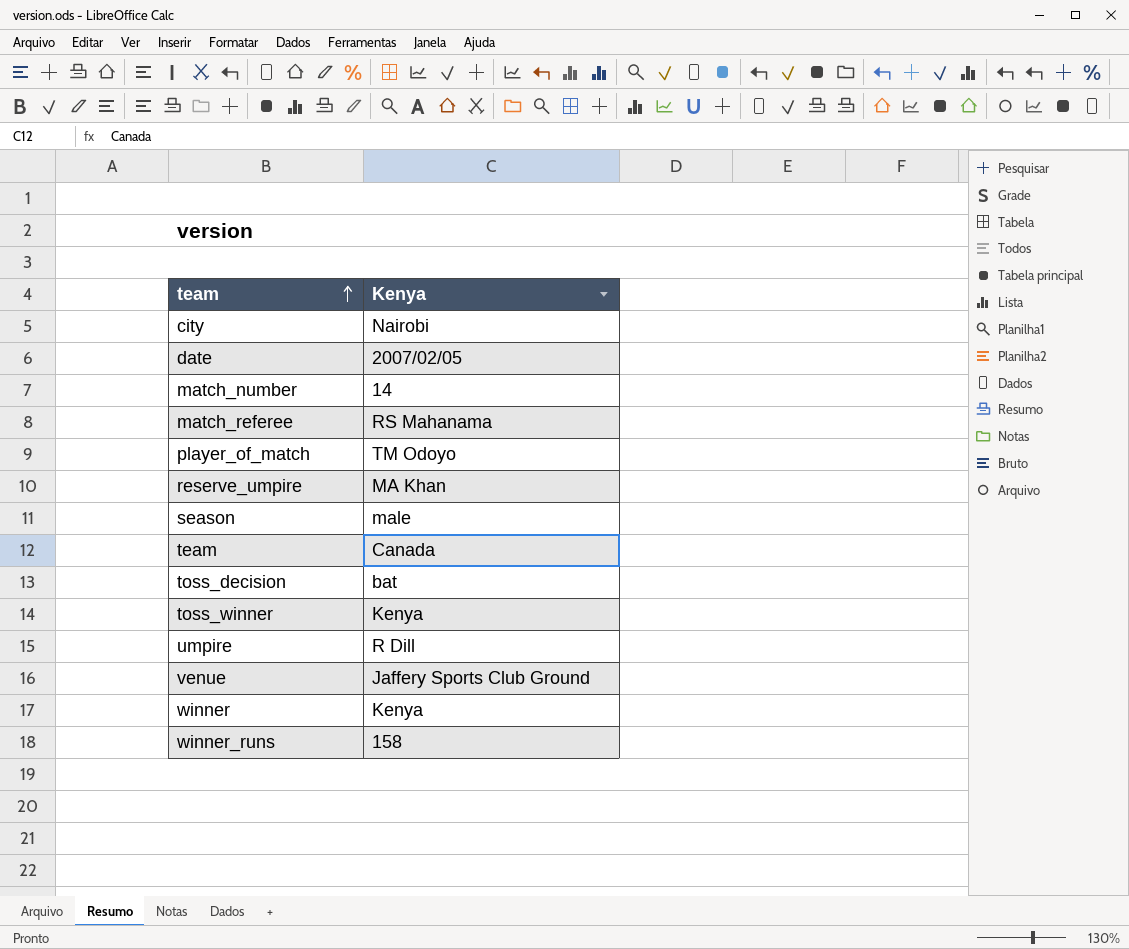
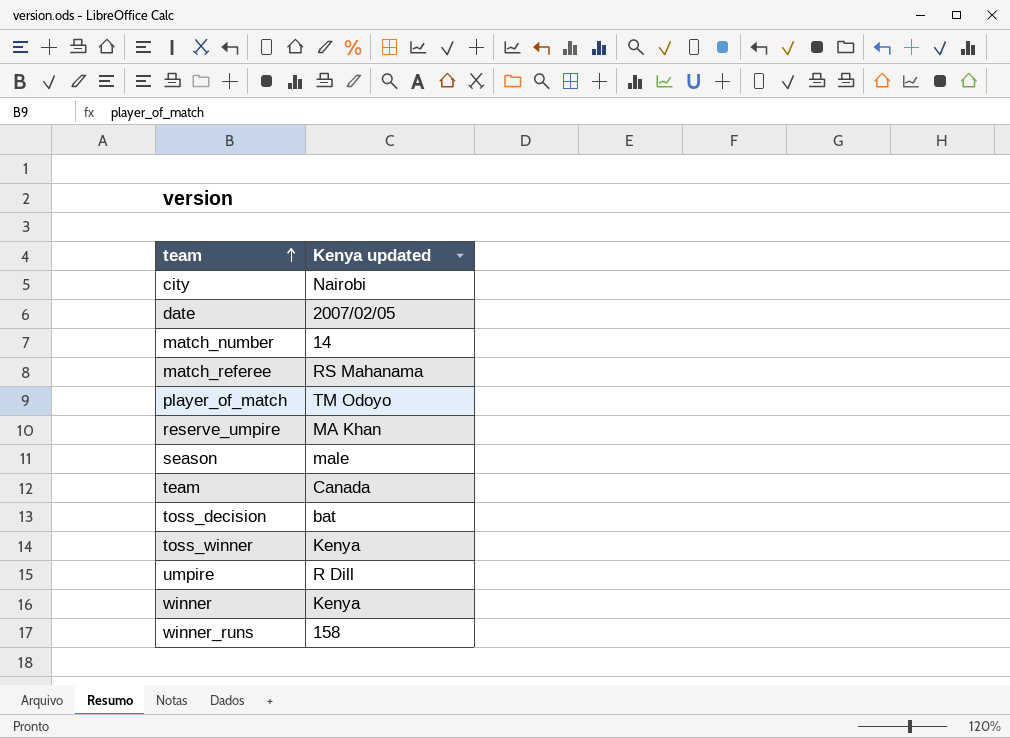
column name: Kenya -> Kenya updated
row venue: Jaffery Sports Club Ground -> none

